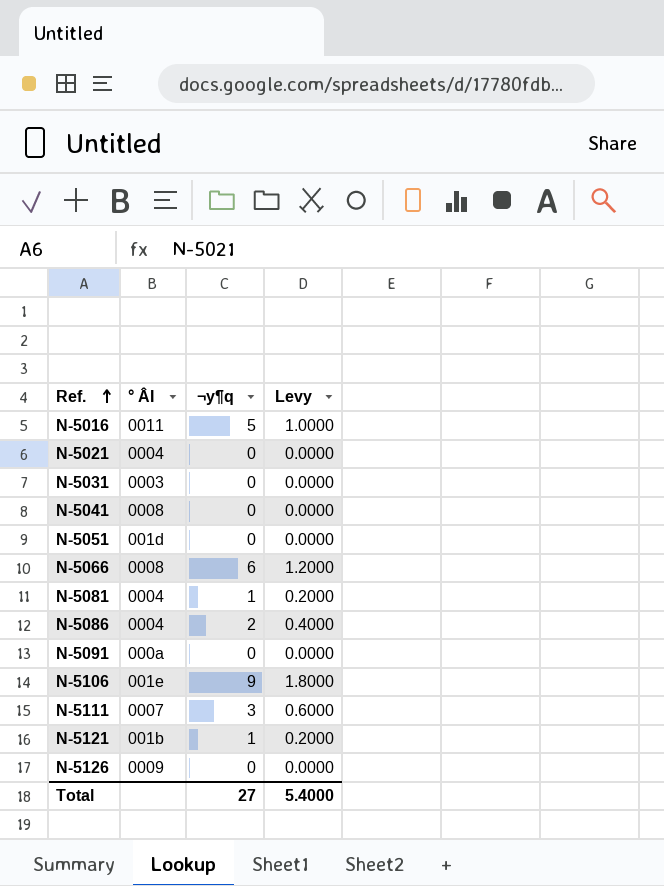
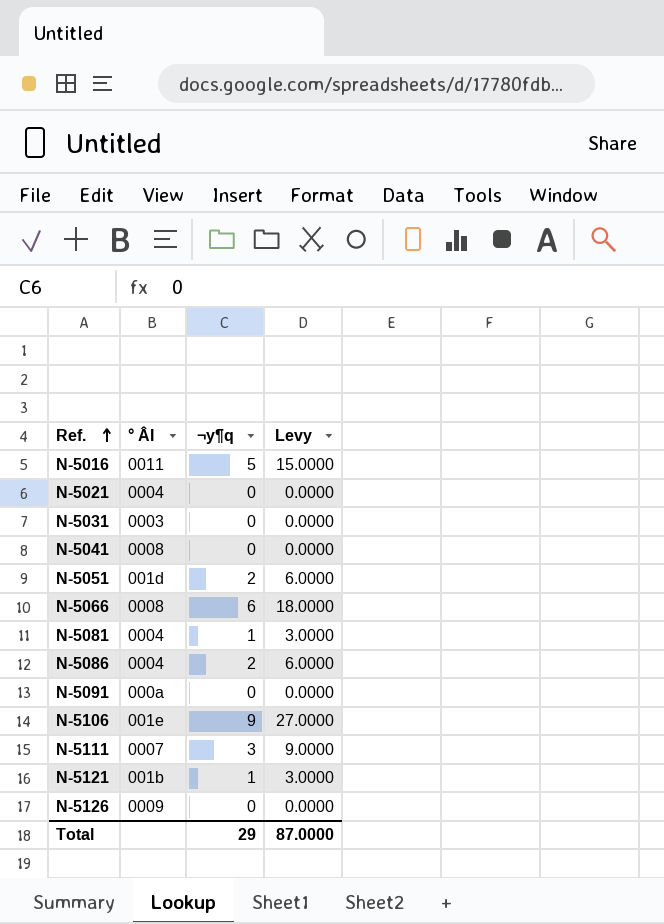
column Levy | formula: [¬y¶q] * 0.2 -> [¬y¶q] * 3
N-5051 | ¬y¶q: 0 -> 2
Total | ¬y¶q: 27 -> 29
Total | Levy: 5.4000 -> 87.0000

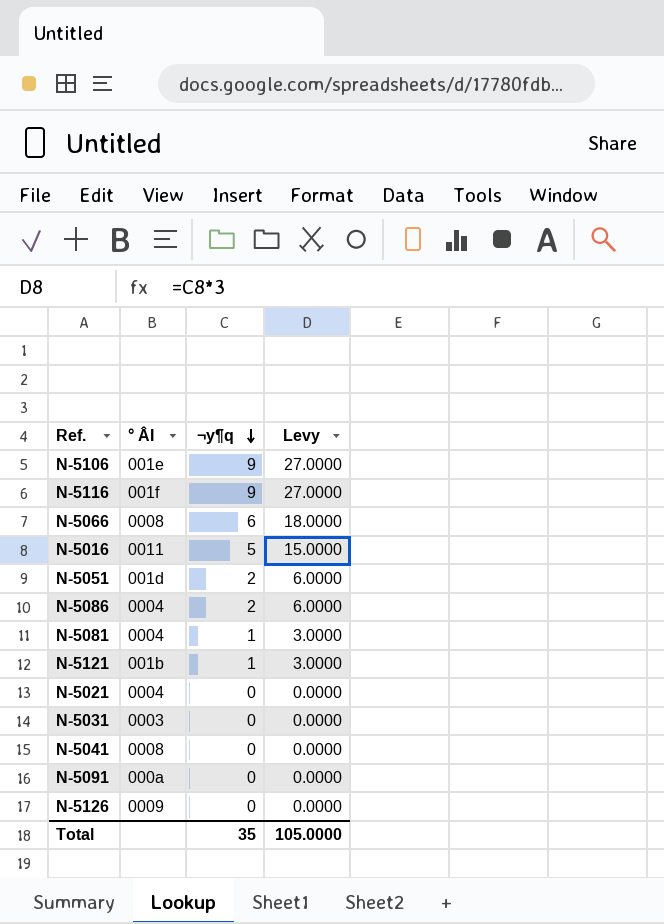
row order: Ref. ascending -> ¬y¶q descending
row N-5111: 0007 | 3 | 9.0000 -> none
row N-5116: none -> 001f | 9 | 27.0000
Total | ¬y¶q: 29 -> 35
Total | Levy: 87.0000 -> 105.0000

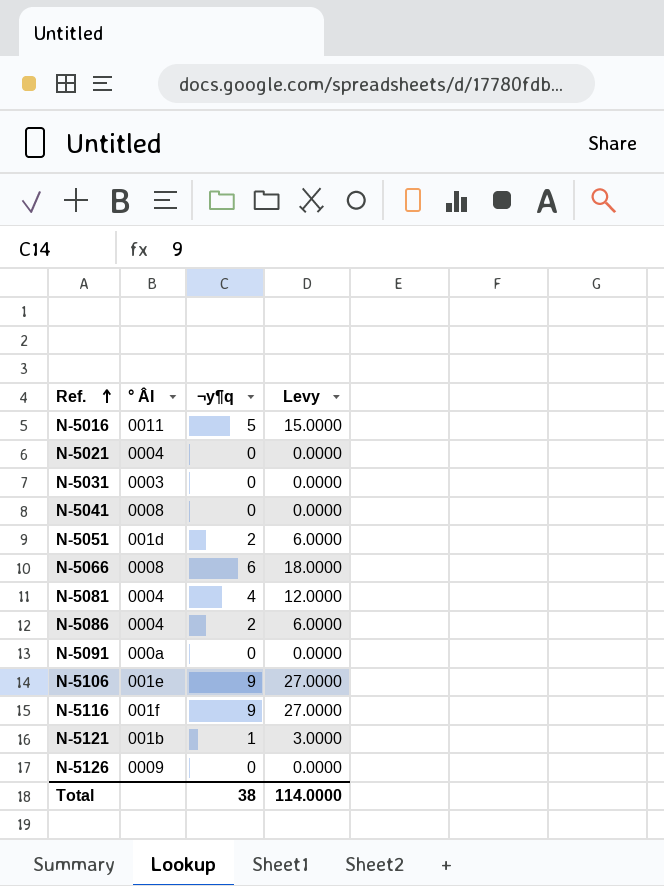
row order: ¬y¶q descending -> Ref. ascending
N-5081 | ¬y¶q: 1 -> 4
N-5081 | Levy: 3.0000 -> 12.0000
Total | ¬y¶q: 35 -> 38
Total | Levy: 105.0000 -> 114.0000

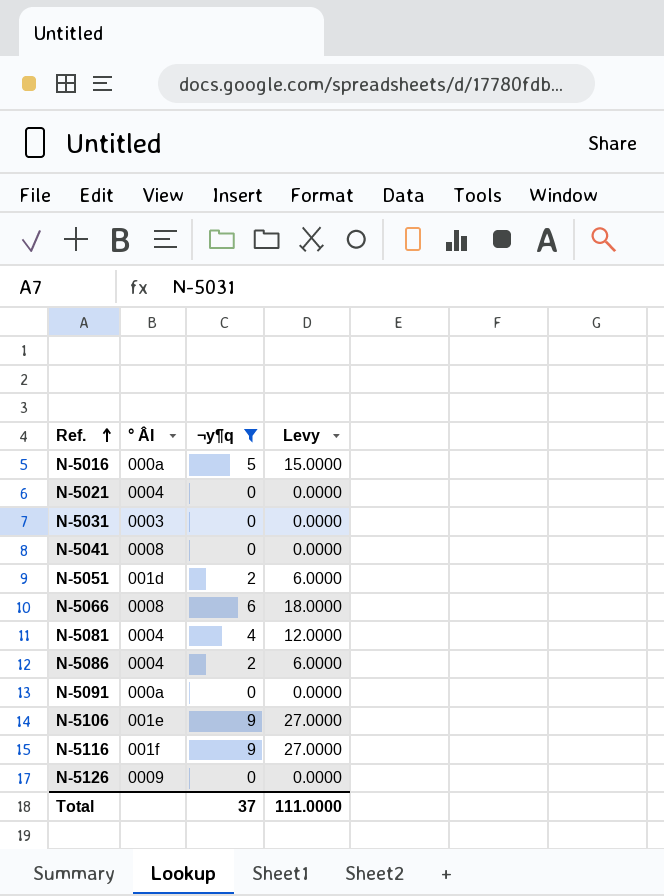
filter: none -> ¬y¶q != 1
N-5016 | ° ÂI: 0011 -> 000a
Total | ¬y¶q: 38 -> 37
Total | Levy: 114.0000 -> 111.0000

